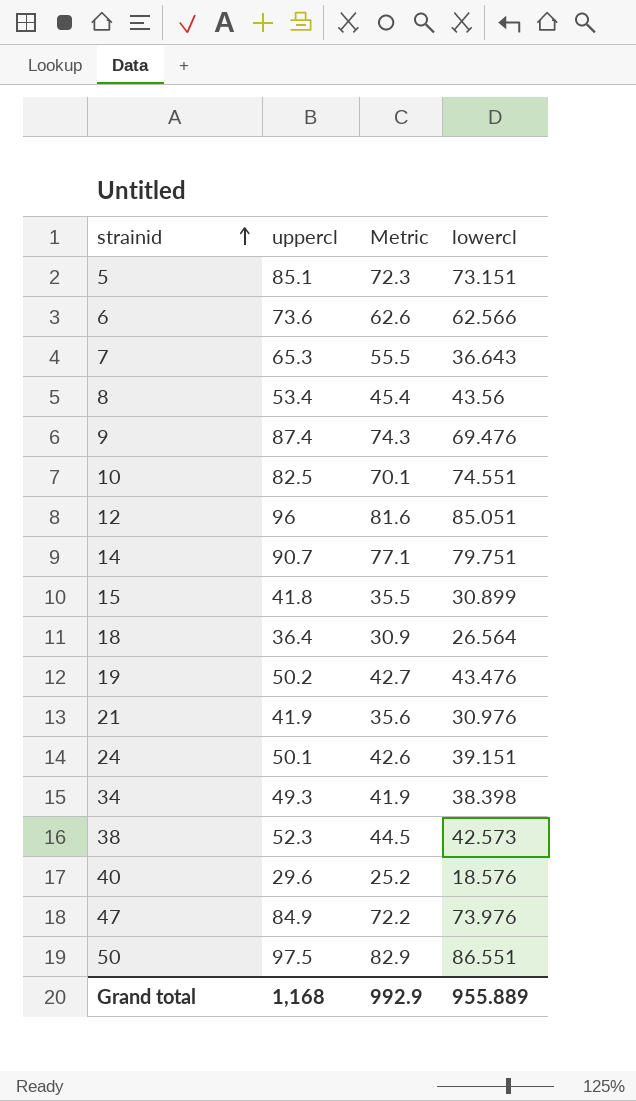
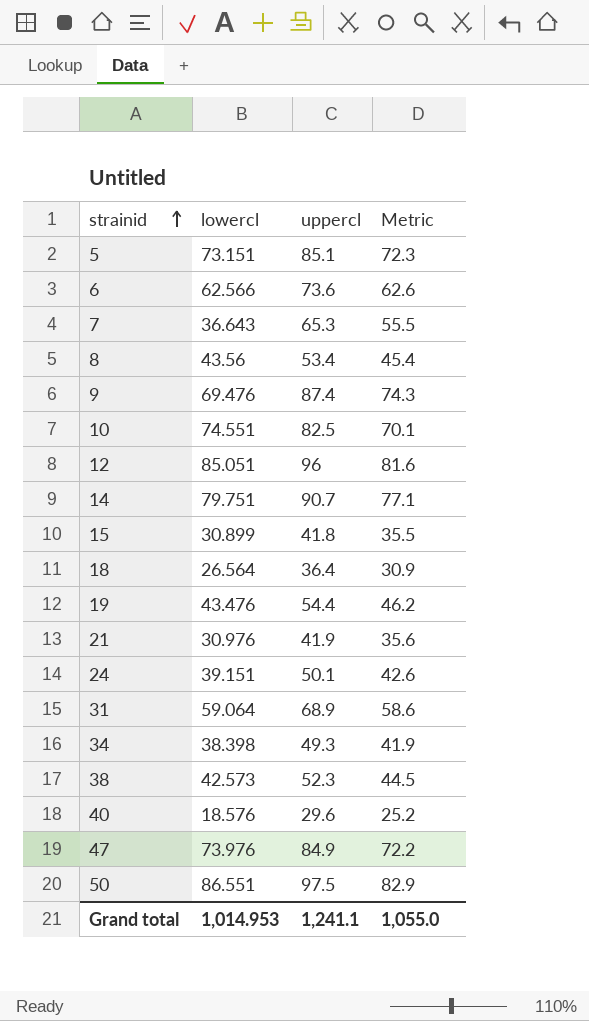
column lowercl | position: 4 -> 2
19 | uppercl: 50.2 -> 54.4
19 | Metric: 42.7 -> 46.2
row 31: none -> 59.064 | 68.9 | 58.6
Grand total | lowercl: 955.889 -> 1,014.953
Grand total | uppercl: 1,168 -> 1,241.1
Grand total | Metric: 992.9 -> 1,055.0

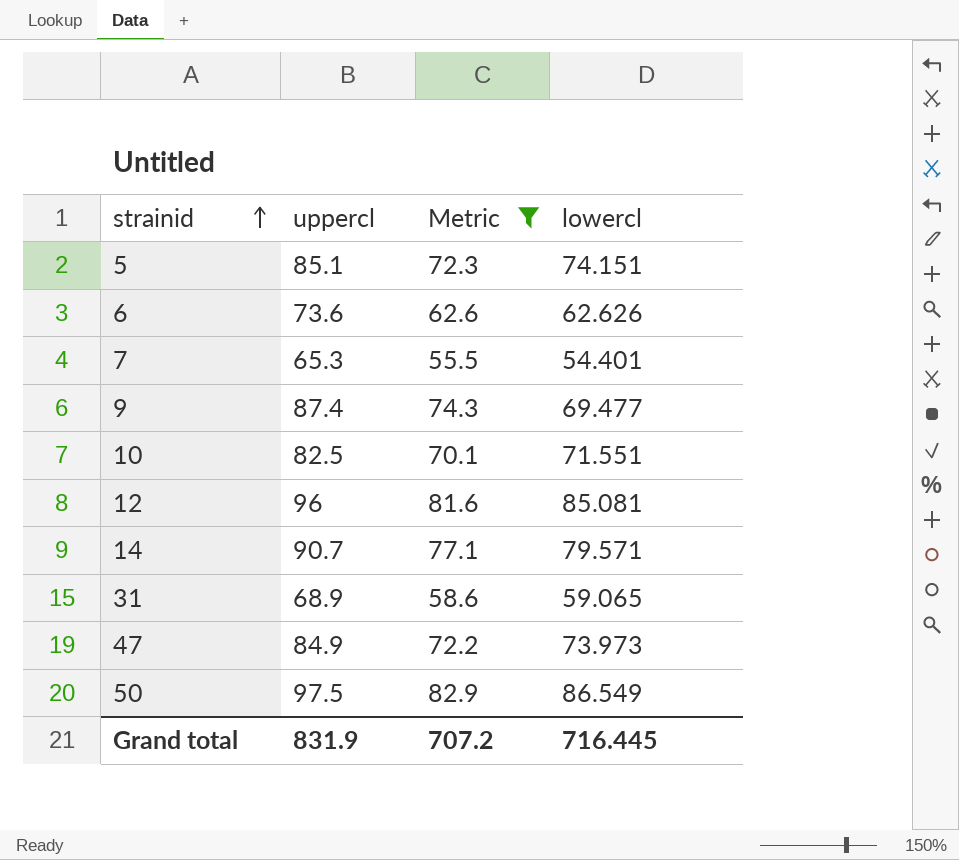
filter: none -> Metric >= 55.5
column lowercl | position: 2 -> 4
5 | lowercl: 73.151 -> 74.151
6 | lowercl: 62.566 -> 62.626
7 | lowercl: 36.643 -> 54.401
9 | lowercl: 69.476 -> 69.477
10 | lowercl: 74.551 -> 71.551
12 | lowercl: 85.051 -> 85.081
14 | lowercl: 79.751 -> 79.571
31 | lowercl: 59.064 -> 59.065
47 | lowercl: 73.976 -> 73.973
50 | lowercl: 86.551 -> 86.549
Grand total | uppercl: 1,241.1 -> 831.9
Grand total | Metric: 1,055.0 -> 707.2
Grand total | lowercl: 1,014.953 -> 716.445

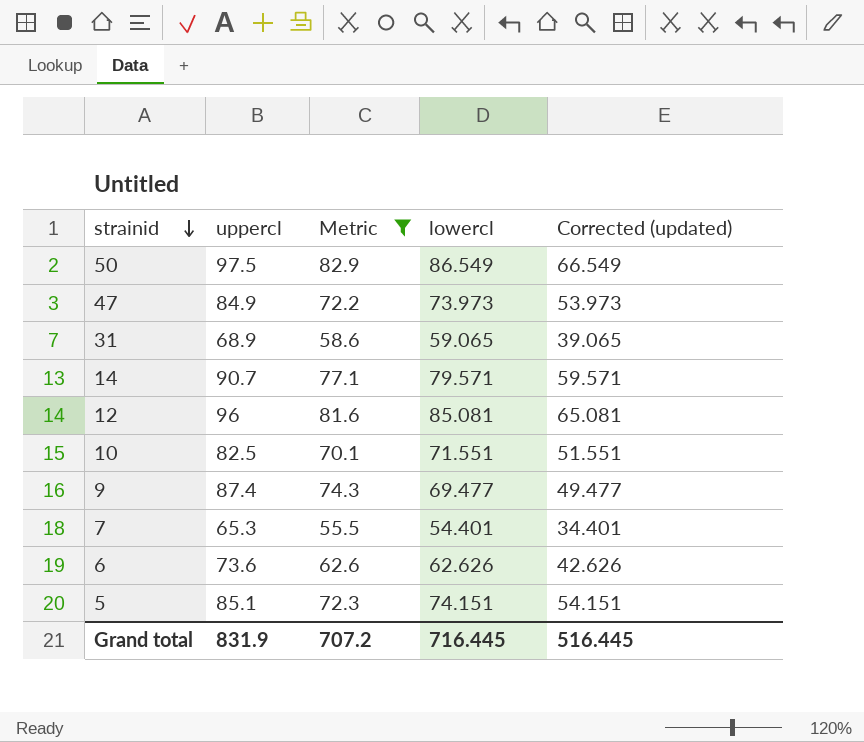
row order: strainid ascending -> strainid descending
column Corrected (updated) | formula: none -> [lowercl] - 20

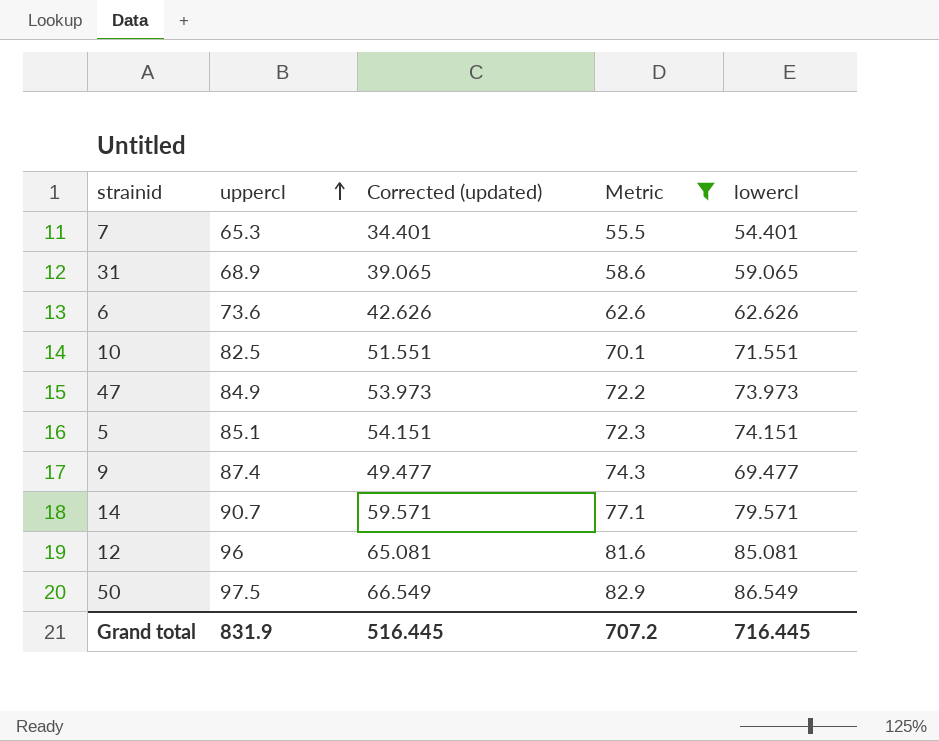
row order: strainid descending -> uppercl ascending
column Corrected (updated) | position: 5 -> 3

